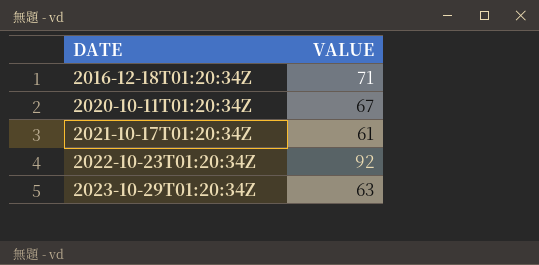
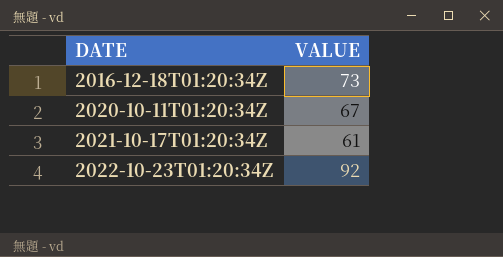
row 2023-10-29T01:20:34Z: 63 -> none
2016-12-18T01:20:34Z | VALUE: 71 -> 73

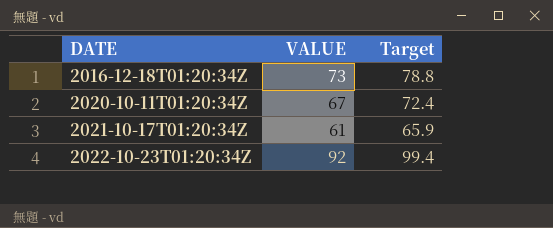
column Target | formula: none -> [VALUE] * 1.08

